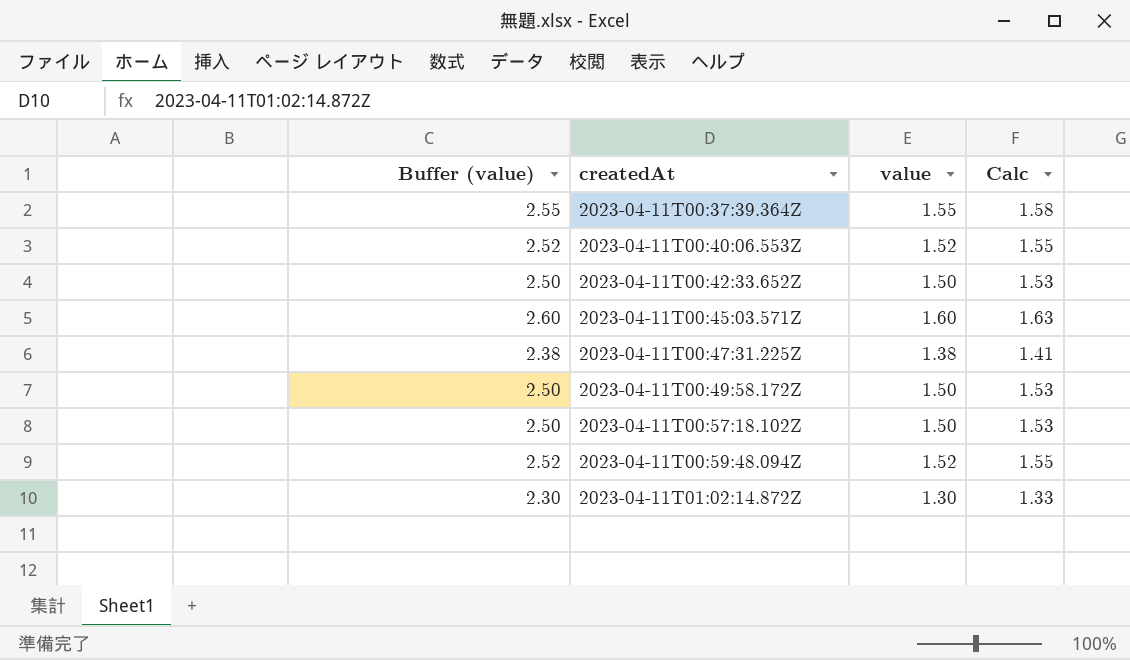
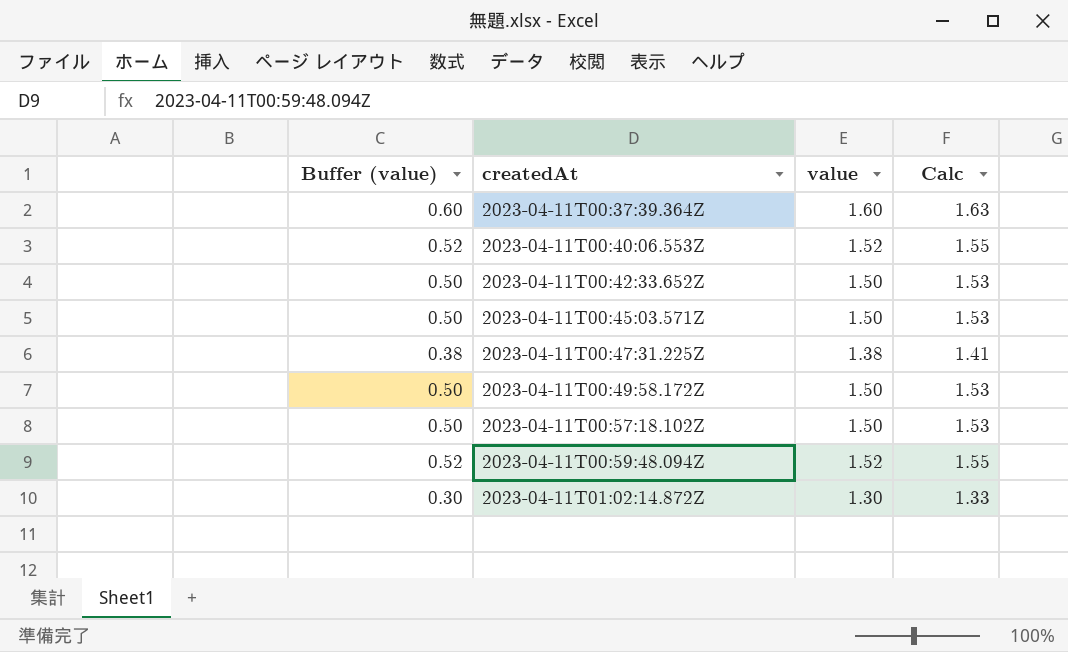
column Buffer (value) | formula: [value] + 1 -> [value] - 1
2023-04-11T00:37:39.364Z | value: 1.55 -> 1.60
2023-04-11T00:37:39.364Z | Calc: 1.58 -> 1.63
2023-04-11T00:45:03.571Z | value: 1.60 -> 1.50
2023-04-11T00:45:03.571Z | Calc: 1.63 -> 1.53

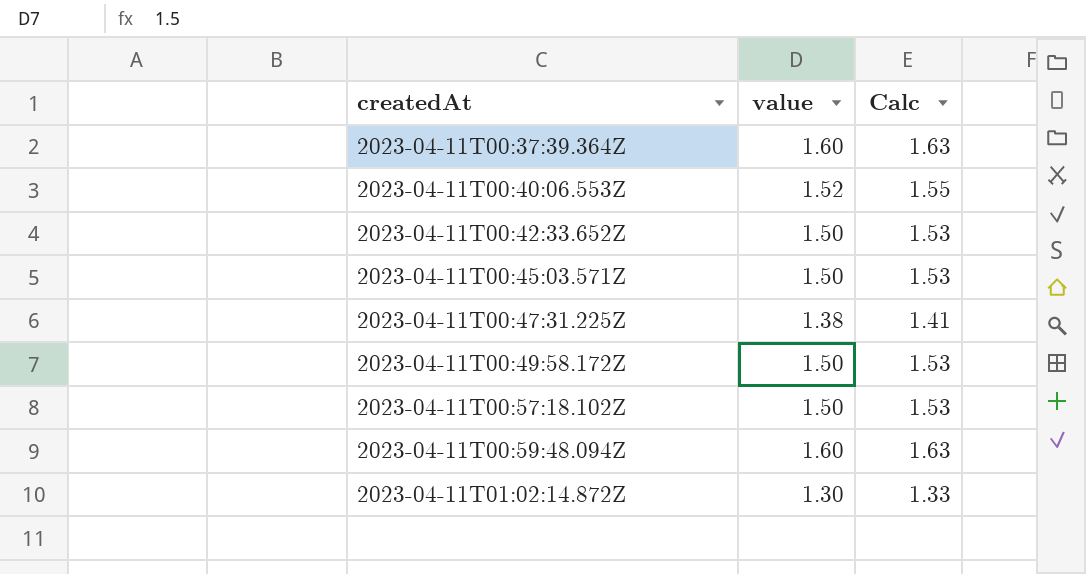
column Buffer (value) | formula: [value] - 1 -> none
2023-04-11T00:59:48.094Z | value: 1.52 -> 1.60
2023-04-11T00:59:48.094Z | Calc: 1.55 -> 1.63

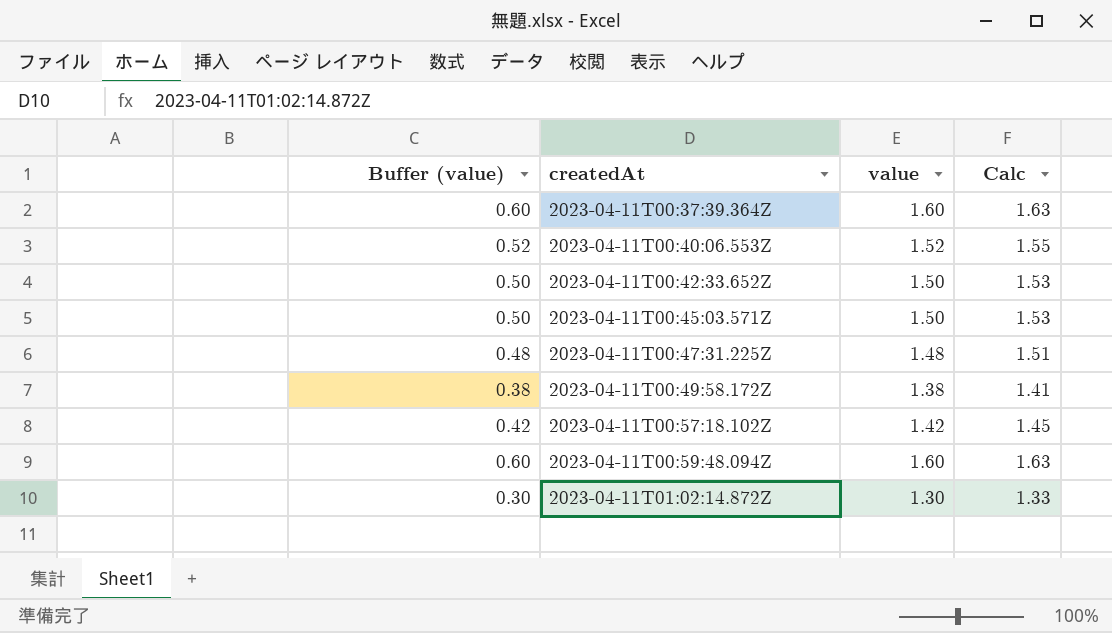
column Buffer (value) | formula: none -> [value] - 1
2023-04-11T00:47:31.225Z | value: 1.38 -> 1.48
2023-04-11T00:47:31.225Z | Calc: 1.41 -> 1.51
2023-04-11T00:49:58.172Z | value: 1.50 -> 1.38
2023-04-11T00:49:58.172Z | Calc: 1.53 -> 1.41
2023-04-11T00:57:18.102Z | value: 1.50 -> 1.42
2023-04-11T00:57:18.102Z | Calc: 1.53 -> 1.45

